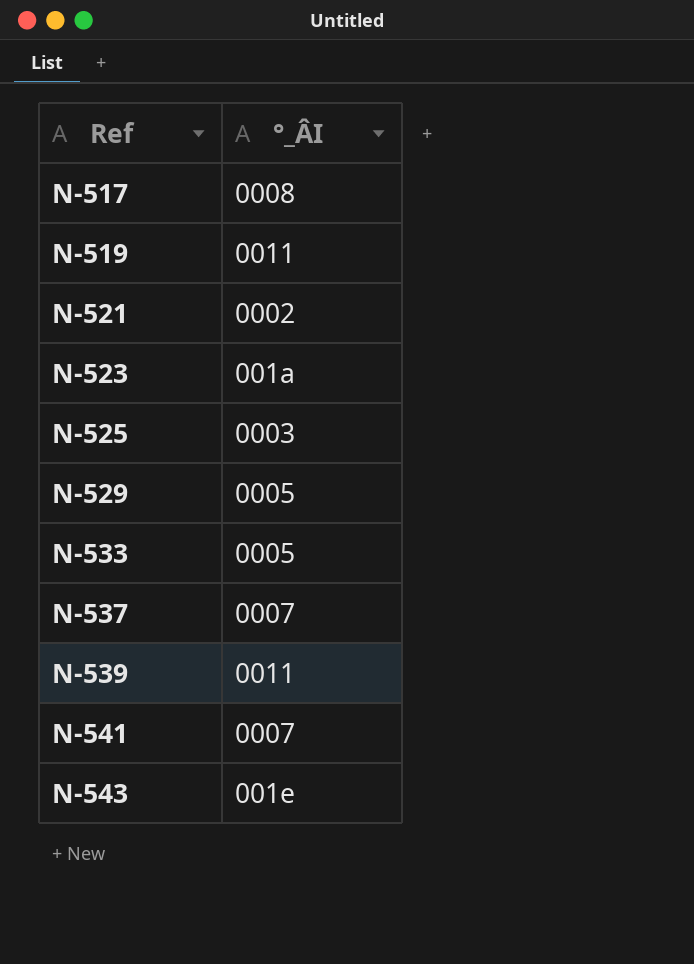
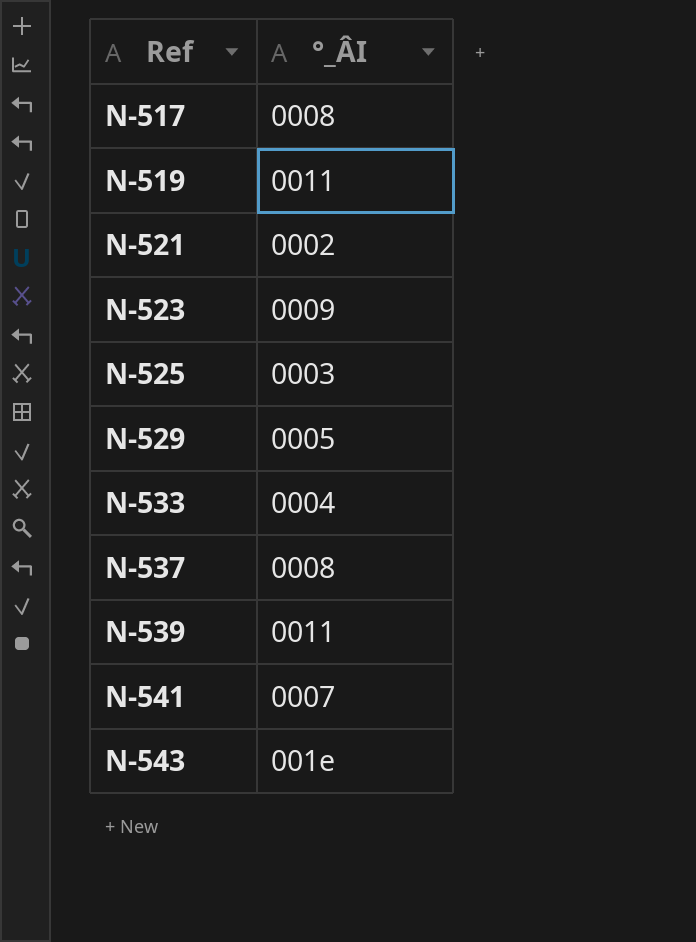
N-523 | °_ÂI: 001a -> 0009
N-533 | °_ÂI: 0005 -> 0004
N-537 | °_ÂI: 0007 -> 0008

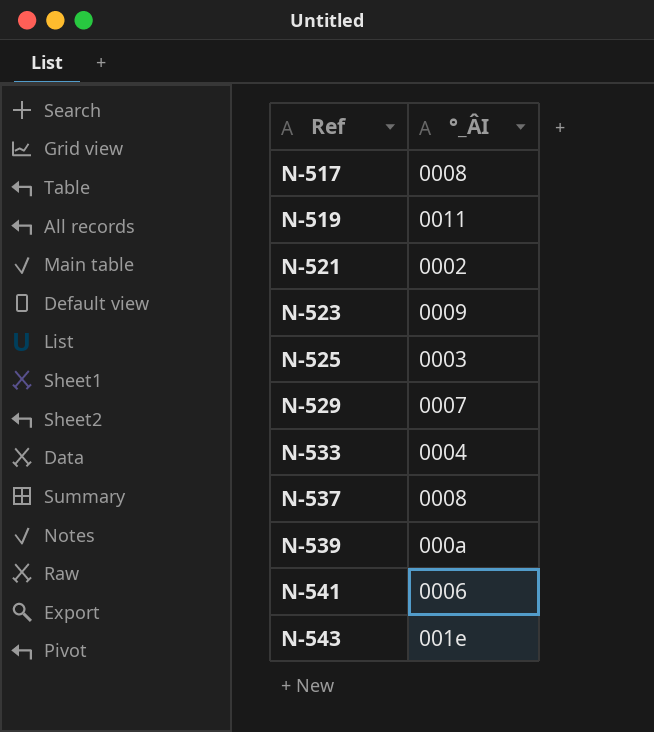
N-529 | °_ÂI: 0005 -> 0007
N-539 | °_ÂI: 0011 -> 000a
N-541 | °_ÂI: 0007 -> 0006

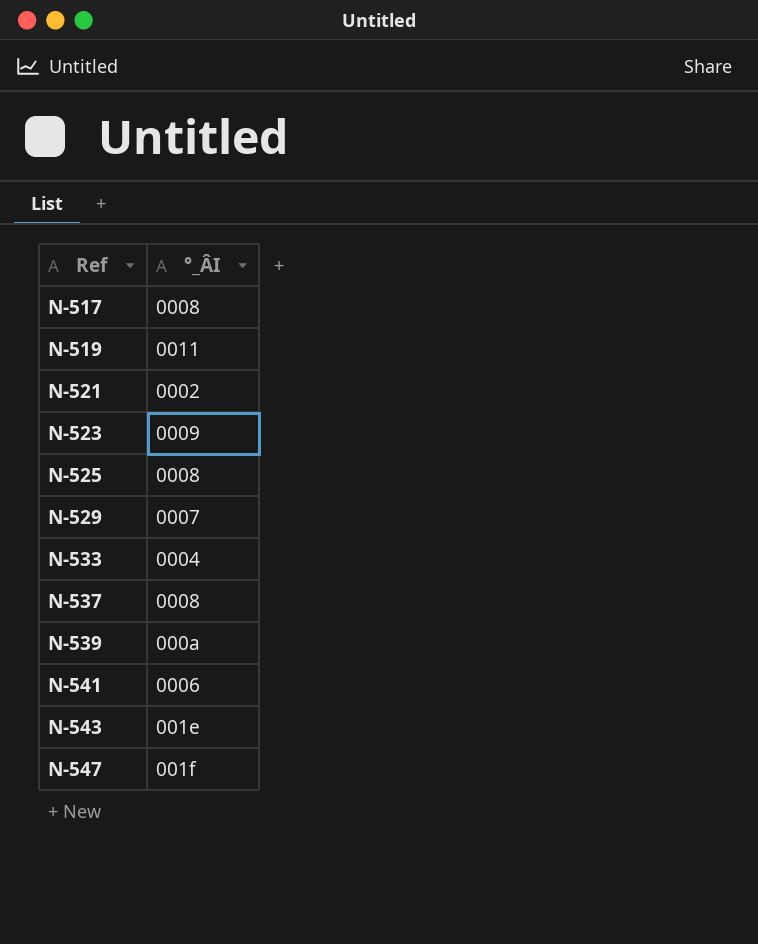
N-525 | °_ÂI: 0003 -> 0008
row N-547: none -> 001f

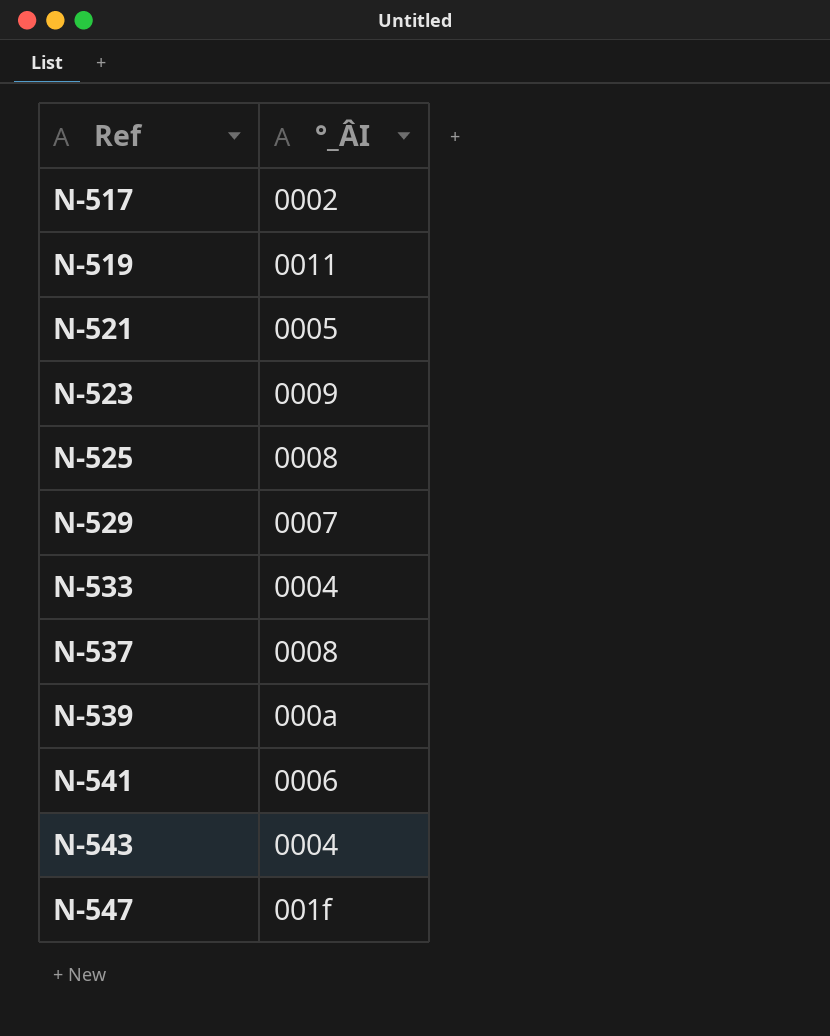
N-517 | °_ÂI: 0008 -> 0002
N-521 | °_ÂI: 0002 -> 0005
N-543 | °_ÂI: 001e -> 0004

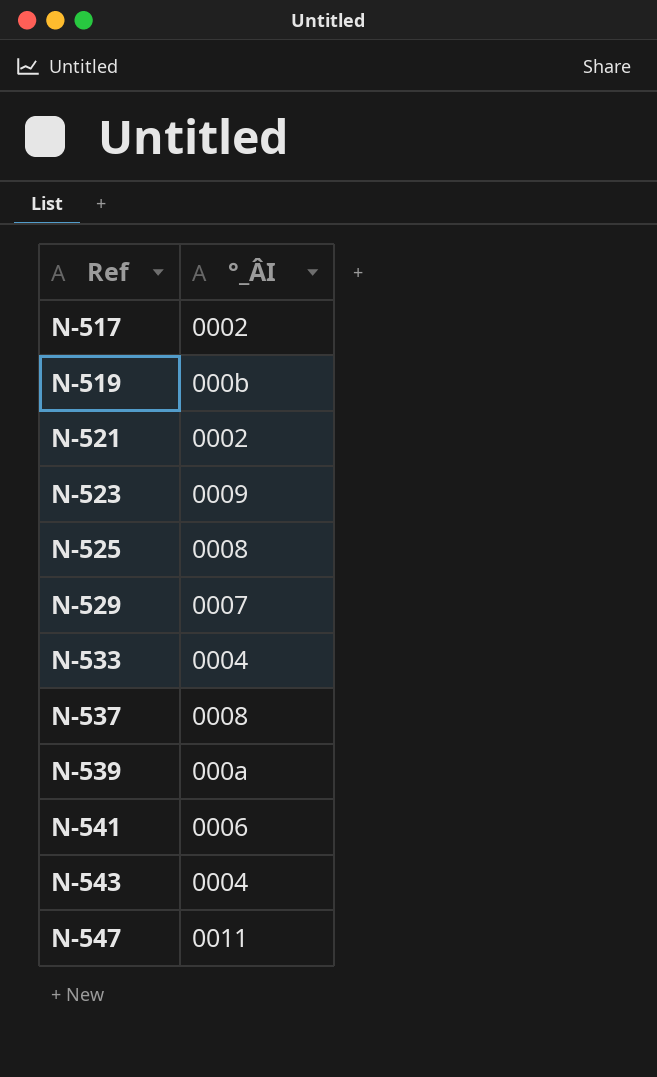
N-519 | °_ÂI: 0011 -> 000b
N-521 | °_ÂI: 0005 -> 0002
N-547 | °_ÂI: 001f -> 0011

